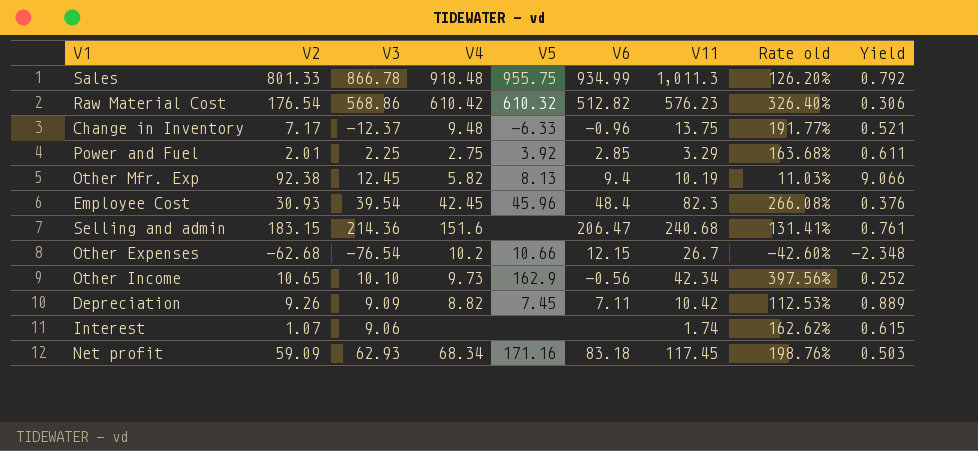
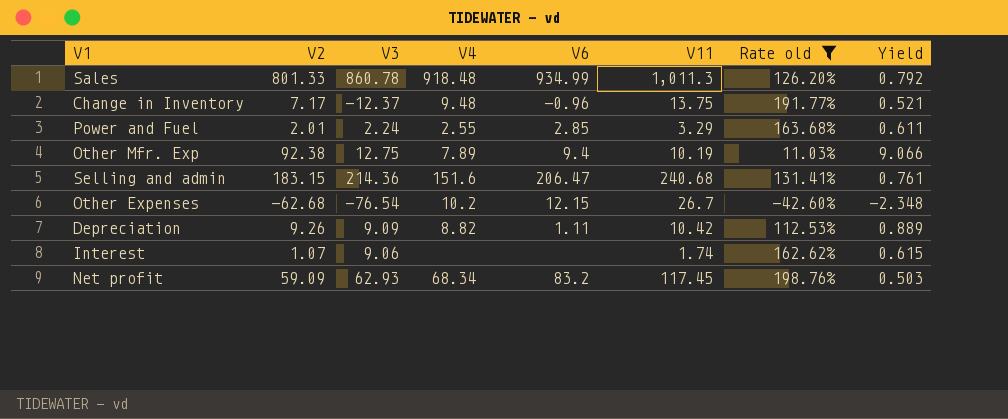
filter: none -> Rate old <= 198.76%
column V5 | position: 5 -> none
Sales | V3: 866.78 -> 860.78
Power and Fuel | V3: 2.25 -> 2.24
Power and Fuel | V4: 2.75 -> 2.55
Other Mfr. Exp | V3: 12.45 -> 12.75
Other Mfr. Exp | V4: 5.82 -> 7.89
Depreciation | V6: 7.11 -> 1.11
Net profit | V6: 83.18 -> 83.2

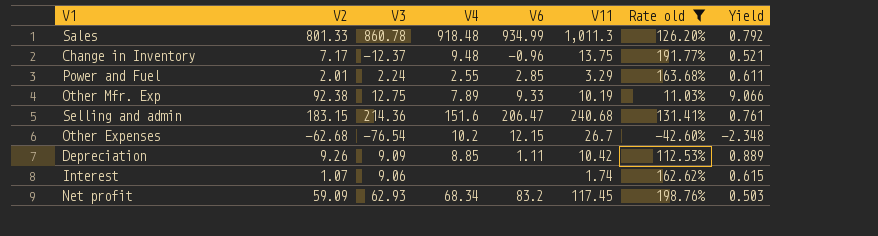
Other Mfr. Exp | V6: 9.4 -> 9.33
Depreciation | V4: 8.82 -> 8.85

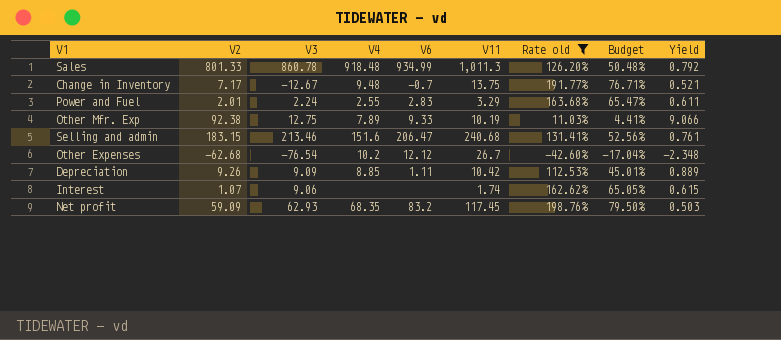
column Budget | formula: none -> [Rate old] * 0.4
Change in Inventory | V3: -12.37 -> -12.67
Change in Inventory | V6: -0.96 -> -0.7
Power and Fuel | V6: 2.85 -> 2.83
Selling and admin | V3: 214.36 -> 213.46
Other Expenses | V6: 12.15 -> 12.12
Net profit | V4: 68.34 -> 68.35

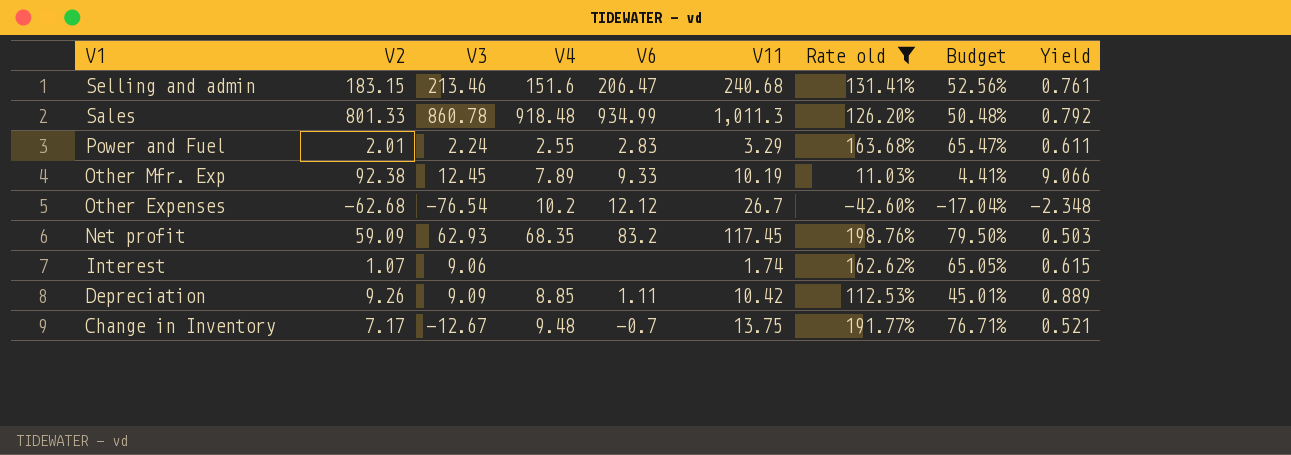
row order: none -> V1 descending
Other Mfr. Exp | V3: 12.75 -> 12.45

